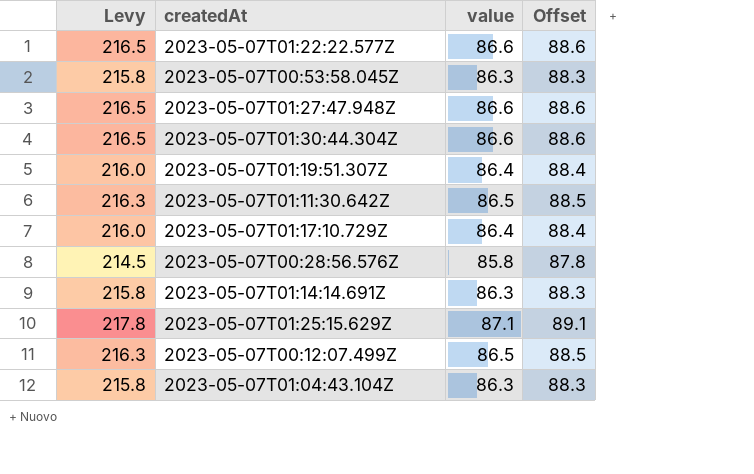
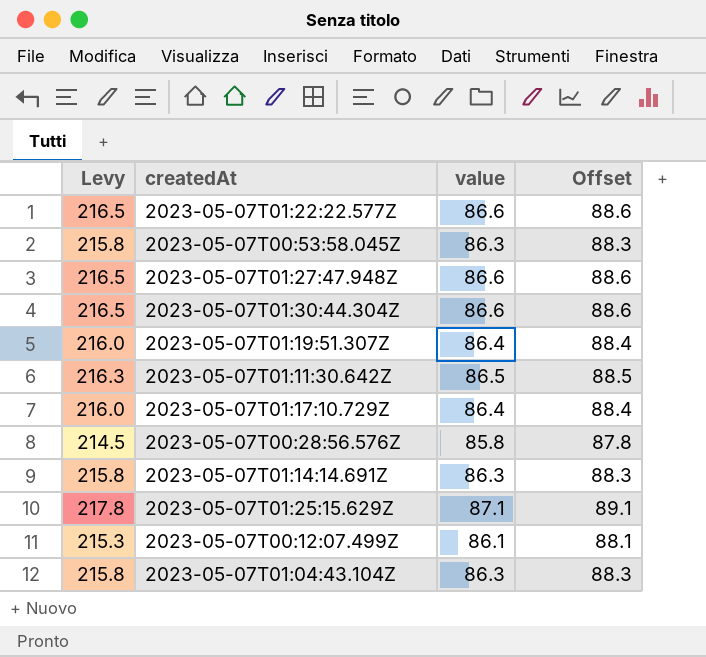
2023-05-07T00:12:07.499Z | Levy: 216.3 -> 215.3
2023-05-07T00:12:07.499Z | value: 86.5 -> 86.1
2023-05-07T00:12:07.499Z | Offset: 88.5 -> 88.1

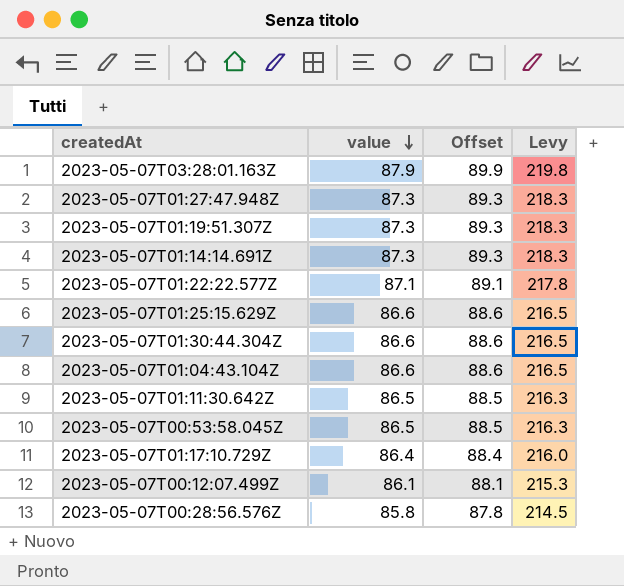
row order: none -> value descending
column Levy | position: 1 -> 4
row 2023-05-07T03:28:01.163Z: none -> 87.9 | 89.9 | 219.8
2023-05-07T01:27:47.948Z | value: 86.6 -> 87.3
2023-05-07T01:27:47.948Z | Offset: 88.6 -> 89.3
2023-05-07T01:27:47.948Z | Levy: 216.5 -> 218.3
2023-05-07T01:19:51.307Z | value: 86.4 -> 87.3
2023-05-07T01:19:51.307Z | Offset: 88.4 -> 89.3
2023-05-07T01:19:51.307Z | Levy: 216.0 -> 218.3
2023-05-07T01:14:14.691Z | value: 86.3 -> 87.3
2023-05-07T01:14:14.691Z | Offset: 88.3 -> 89.3
2023-05-07T01:14:14.691Z | Levy: 215.8 -> 218.3
2023-05-07T01:22:22.577Z | value: 86.6 -> 87.1
2023-05-07T01:22:22.577Z | Offset: 88.6 -> 89.1
2023-05-07T01:22:22.577Z | Levy: 216.5 -> 217.8
2023-05-07T01:25:15.629Z | value: 87.1 -> 86.6
2023-05-07T01:25:15.629Z | Offset: 89.1 -> 88.6
2023-05-07T01:25:15.629Z | Levy: 217.8 -> 216.5
2023-05-07T01:04:43.104Z | value: 86.3 -> 86.6
2023-05-07T01:04:43.104Z | Offset: 88.3 -> 88.6
2023-05-07T01:04:43.104Z | Levy: 215.8 -> 216.5
2023-05-07T00:53:58.045Z | value: 86.3 -> 86.5
2023-05-07T00:53:58.045Z | Offset: 88.3 -> 88.5
2023-05-07T00:53:58.045Z | Levy: 215.8 -> 216.3

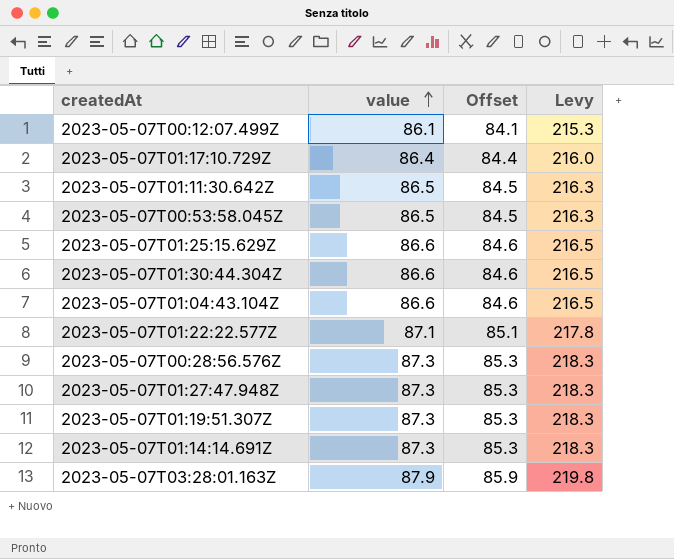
row order: value descending -> value ascending
column Offset | formula: [value] + 2 -> [value] - 2
2023-05-07T00:28:56.576Z | value: 85.8 -> 87.3
2023-05-07T00:28:56.576Z | Levy: 214.5 -> 218.3

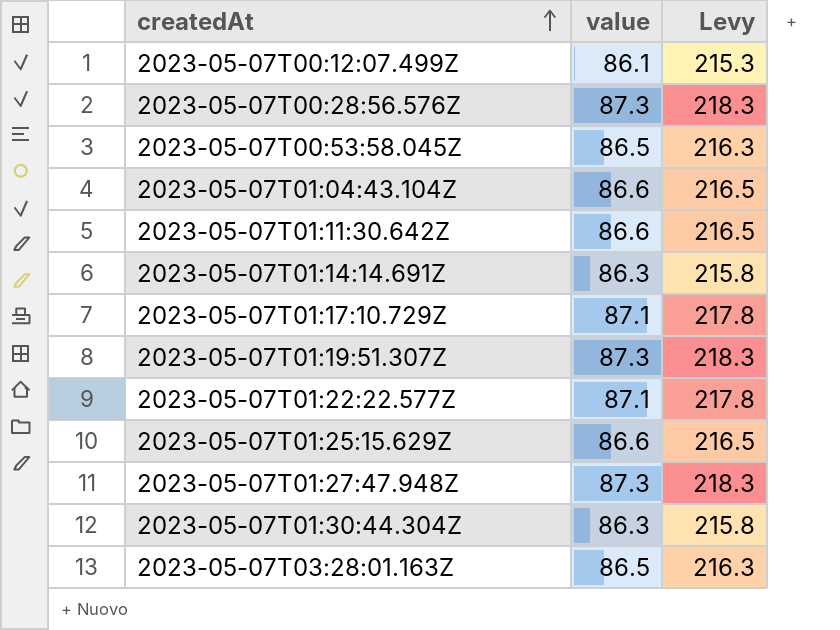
row order: value ascending -> createdAt ascending
column Offset | formula: [value] - 2 -> none
2023-05-07T01:11:30.642Z | value: 86.5 -> 86.6
2023-05-07T01:11:30.642Z | Levy: 216.3 -> 216.5
2023-05-07T01:14:14.691Z | value: 87.3 -> 86.3
2023-05-07T01:14:14.691Z | Levy: 218.3 -> 215.8
2023-05-07T01:17:10.729Z | value: 86.4 -> 87.1
2023-05-07T01:17:10.729Z | Levy: 216.0 -> 217.8
2023-05-07T01:30:44.304Z | value: 86.6 -> 86.3
2023-05-07T01:30:44.304Z | Levy: 216.5 -> 215.8
2023-05-07T03:28:01.163Z | value: 87.9 -> 86.5
2023-05-07T03:28:01.163Z | Levy: 219.8 -> 216.3

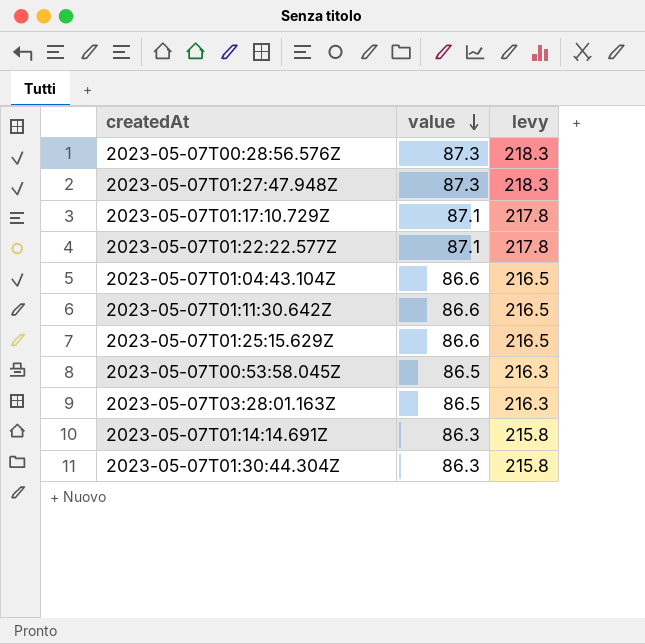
row order: createdAt ascending -> value descending
column name: Levy -> levy
row 2023-05-07T00:12:07.499Z: 86.1 | 215.3 -> none
row 2023-05-07T01:19:51.307Z: 87.3 | 218.3 -> none

